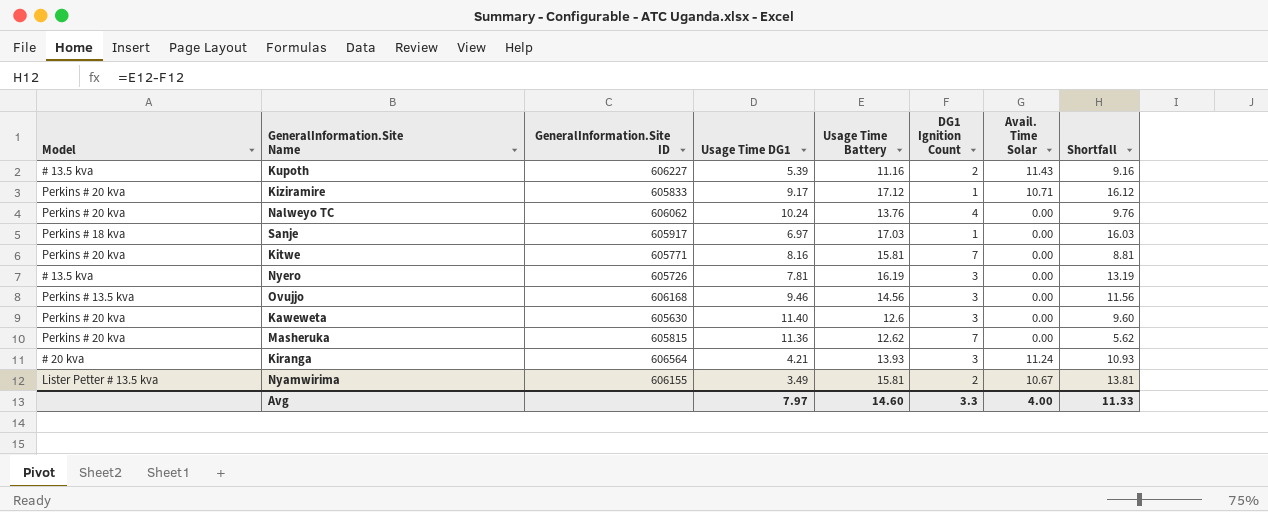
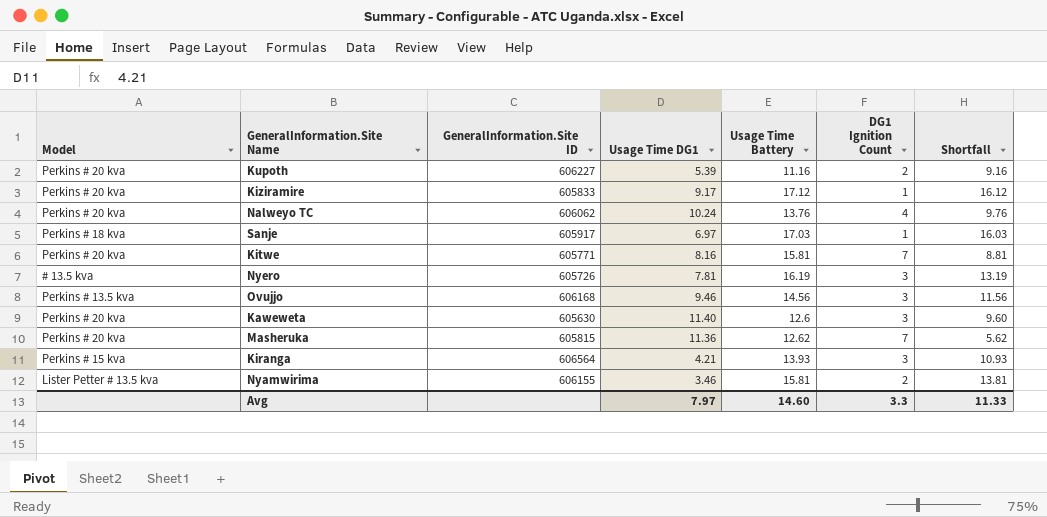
column Avail. Time Solar | position: 7 -> none
Kupoth | Model: # 13.5 kva -> Perkins # 20 kva
Kiranga | Model: # 20 kva -> Perkins # 15 kva
Nyamwirima | Usage Time DG1: 3.49 -> 3.46

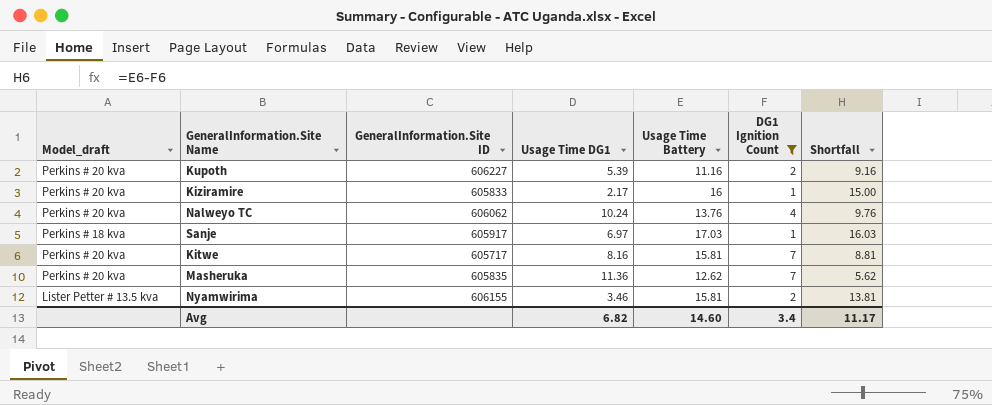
filter: none -> DG1 Ignition Count != 3
column name: Model -> Model_draft
Kiziramire | Usage Time DG1: 9.17 -> 2.17
Kiziramire | Usage Time Battery: 17.12 -> 16
Kiziramire | Shortfall: 16.12 -> 15.00
Kitwe | GeneralInformation.Site ID: 605771 -> 605717
Masheruka | GeneralInformation.Site ID: 605815 -> 605835
Avg | Usage Time DG1: 7.97 -> 6.82
Avg | DG1 Ignition Count: 3.3 -> 3.4
Avg | Shortfall: 11.33 -> 11.17

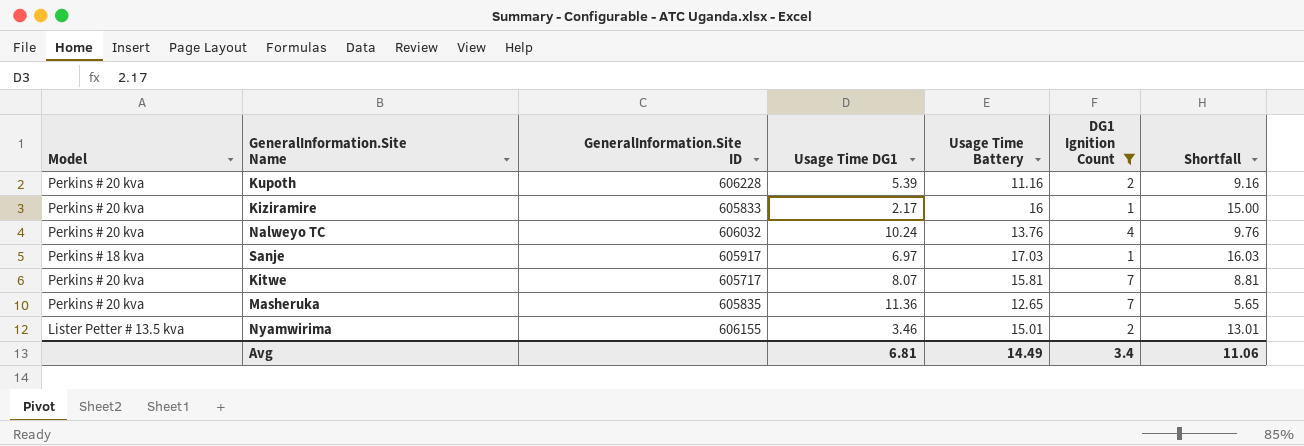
column name: Model_draft -> Model
Kupoth | GeneralInformation.Site ID: 606227 -> 606228
Nalweyo TC | GeneralInformation.Site ID: 606062 -> 606032
Kitwe | Usage Time DG1: 8.16 -> 8.07
Masheruka | Usage Time Battery: 12.62 -> 12.65
Masheruka | Shortfall: 5.62 -> 5.65
Nyamwirima | Usage Time Battery: 15.81 -> 15.01
Nyamwirima | Shortfall: 13.81 -> 13.01
Avg | Usage Time DG1: 6.82 -> 6.81
Avg | Usage Time Battery: 14.60 -> 14.49
Avg | Shortfall: 11.17 -> 11.06

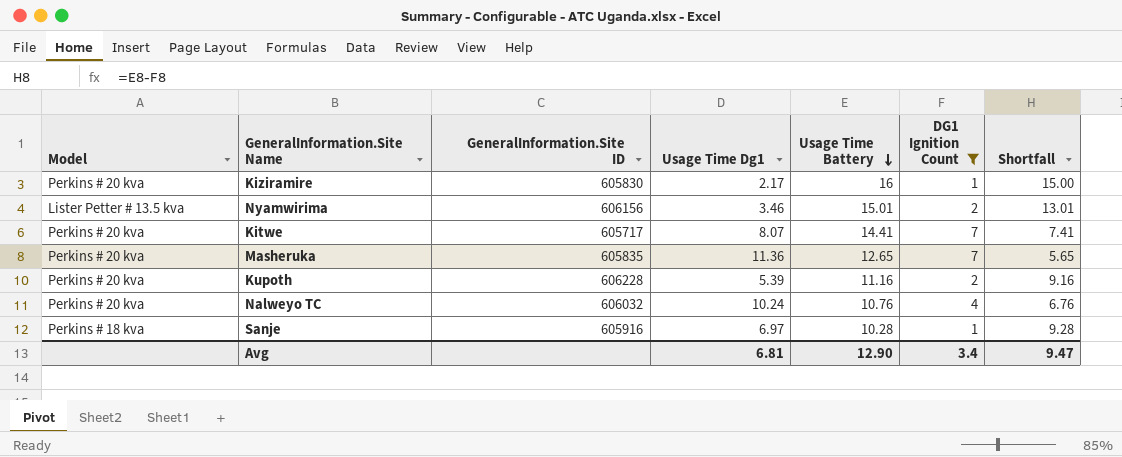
row order: none -> Usage Time Battery descending
column name: Usage Time DG1 -> Usage Time Dg1
Kiziramire | GeneralInformation.Site ID: 605833 -> 605830
Nyamwirima | GeneralInformation.Site ID: 606155 -> 606156
Kitwe | Usage Time Battery: 15.81 -> 14.41
Kitwe | Shortfall: 8.81 -> 7.41
Nalweyo TC | Usage Time Battery: 13.76 -> 10.76
Nalweyo TC | Shortfall: 9.76 -> 6.76
Sanje | GeneralInformation.Site ID: 605917 -> 605916
Sanje | Usage Time Battery: 17.03 -> 10.28
Sanje | Shortfall: 16.03 -> 9.28
Avg | Usage Time Battery: 14.49 -> 12.90
Avg | Shortfall: 11.06 -> 9.47

